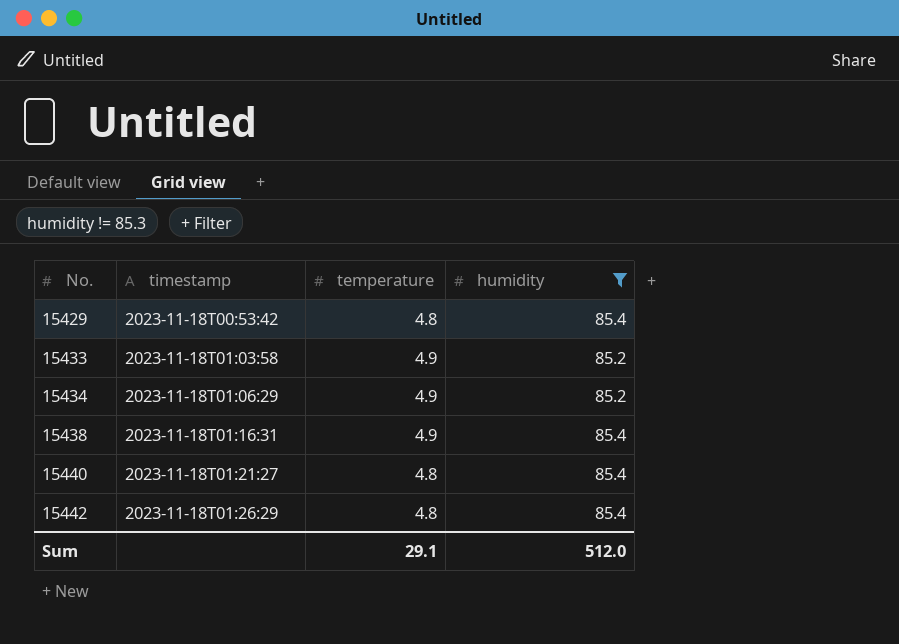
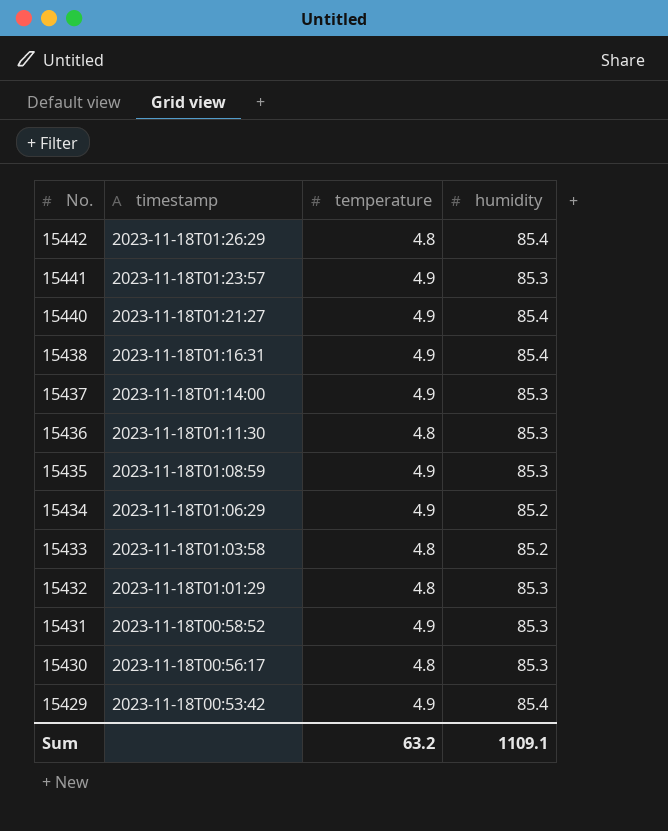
filter: humidity != 85.3 -> none
row order: No. ascending -> No. descending
15440 | temperature: 4.8 -> 4.9
15433 | temperature: 4.9 -> 4.8
15429 | temperature: 4.8 -> 4.9
Sum | temperature: 29.1 -> 63.2
Sum | humidity: 512.0 -> 1109.1

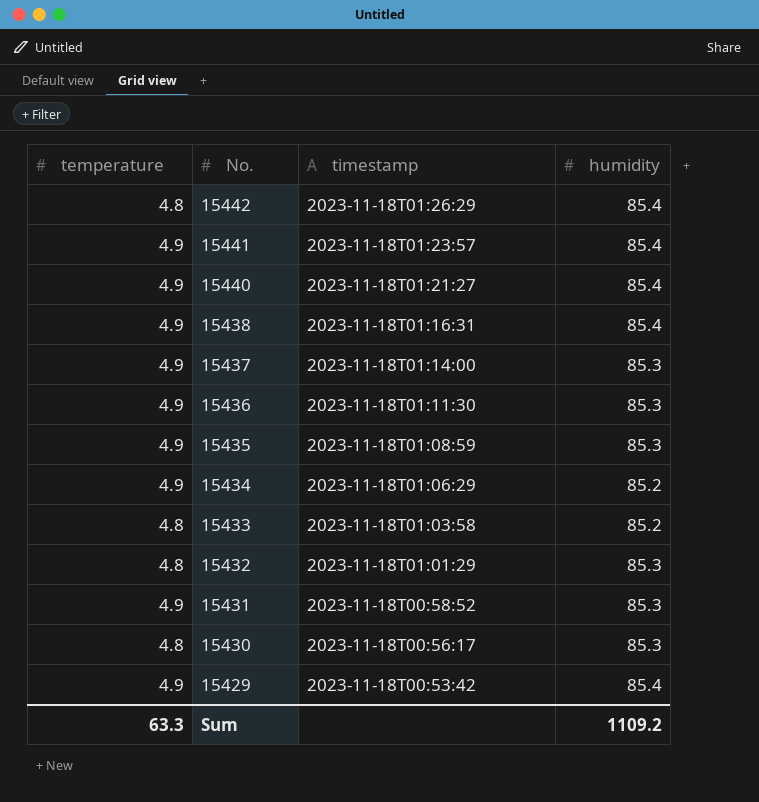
column temperature | position: 3 -> 1
15441 | humidity: 85.3 -> 85.4
15436 | temperature: 4.8 -> 4.9
Sum | temperature: 63.2 -> 63.3
Sum | humidity: 1109.1 -> 1109.2

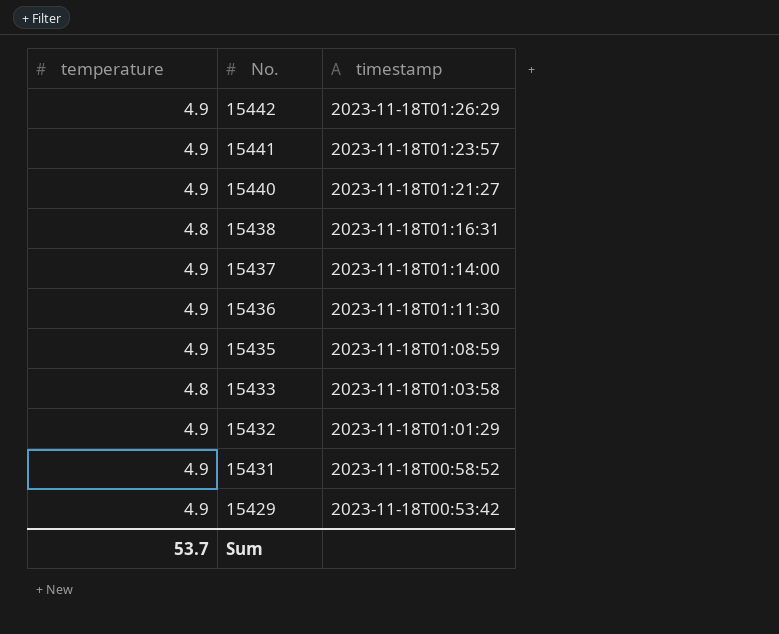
column humidity | position: 4 -> none
row 15434: 4.9 | 2023-11-18T01:06:29 | 85.2 -> none
row 15430: 4.8 | 2023-11-18T00:56:17 | 85.3 -> none
15442 | temperature: 4.8 -> 4.9
15438 | temperature: 4.9 -> 4.8
15432 | temperature: 4.8 -> 4.9
Sum | temperature: 63.3 -> 53.7

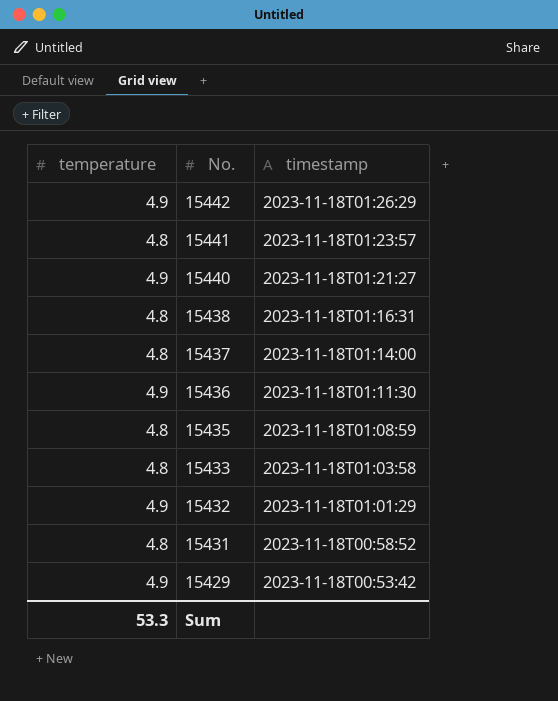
15441 | temperature: 4.9 -> 4.8
15437 | temperature: 4.9 -> 4.8
15435 | temperature: 4.9 -> 4.8
15431 | temperature: 4.9 -> 4.8
Sum | temperature: 53.7 -> 53.3

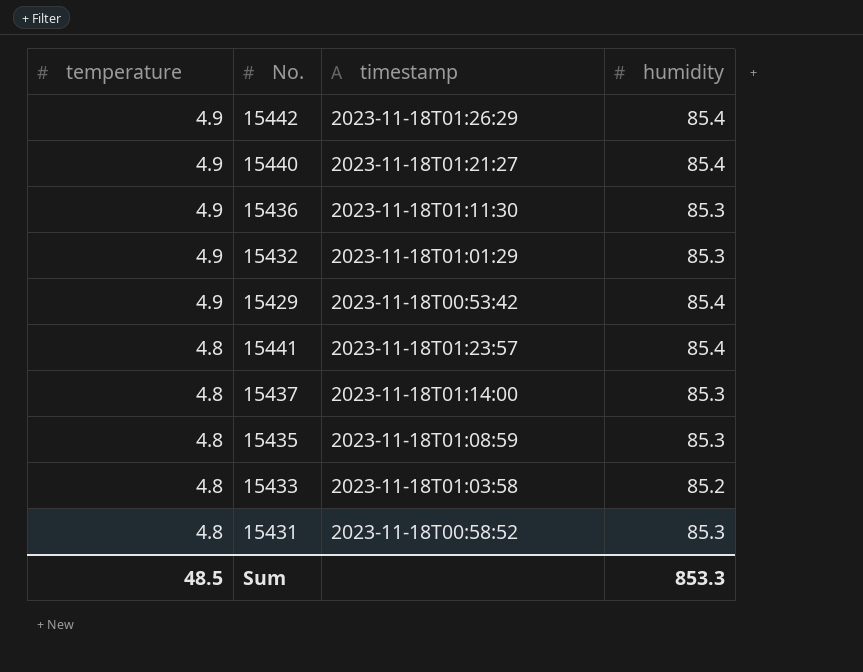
row order: No. descending -> temperature descending
column humidity | position: none -> 4
row 15438: 4.8 | 2023-11-18T01:16:31 -> none
Sum | temperature: 53.3 -> 48.5

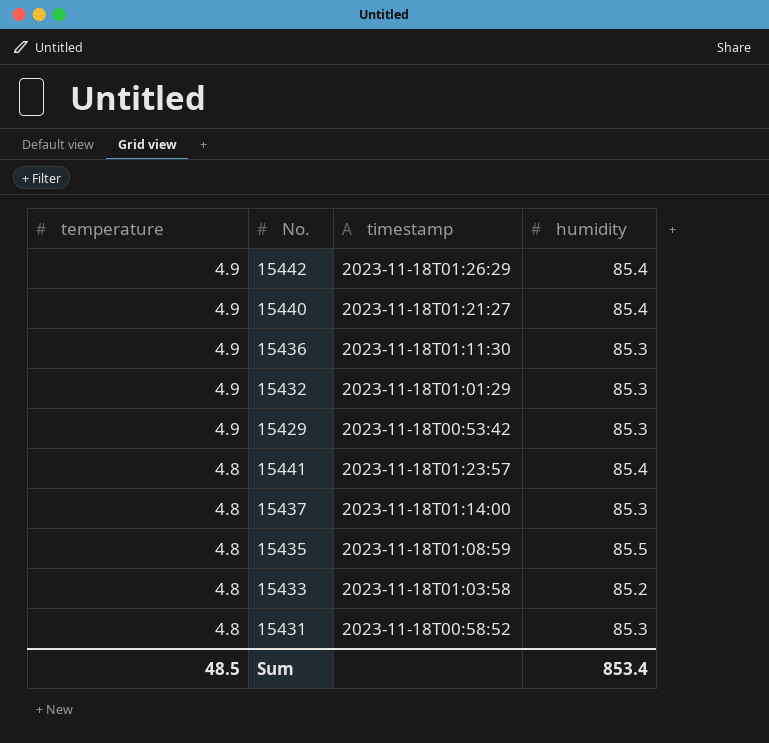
15429 | humidity: 85.4 -> 85.3
15435 | humidity: 85.3 -> 85.5
Sum | humidity: 853.3 -> 853.4

